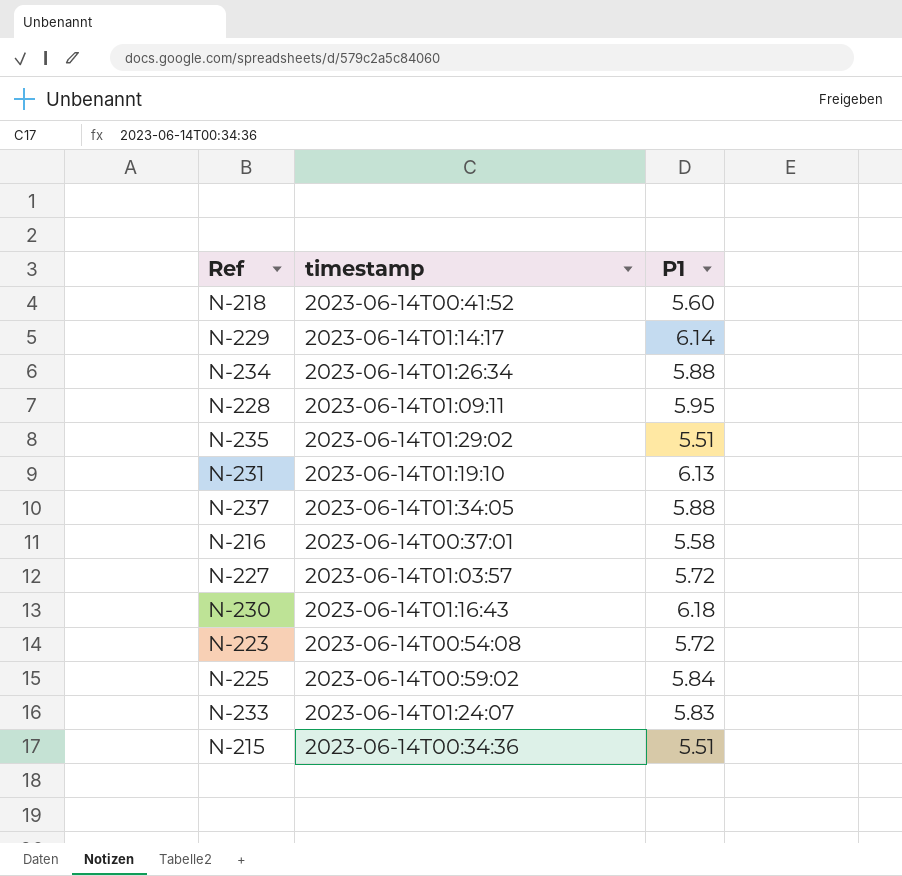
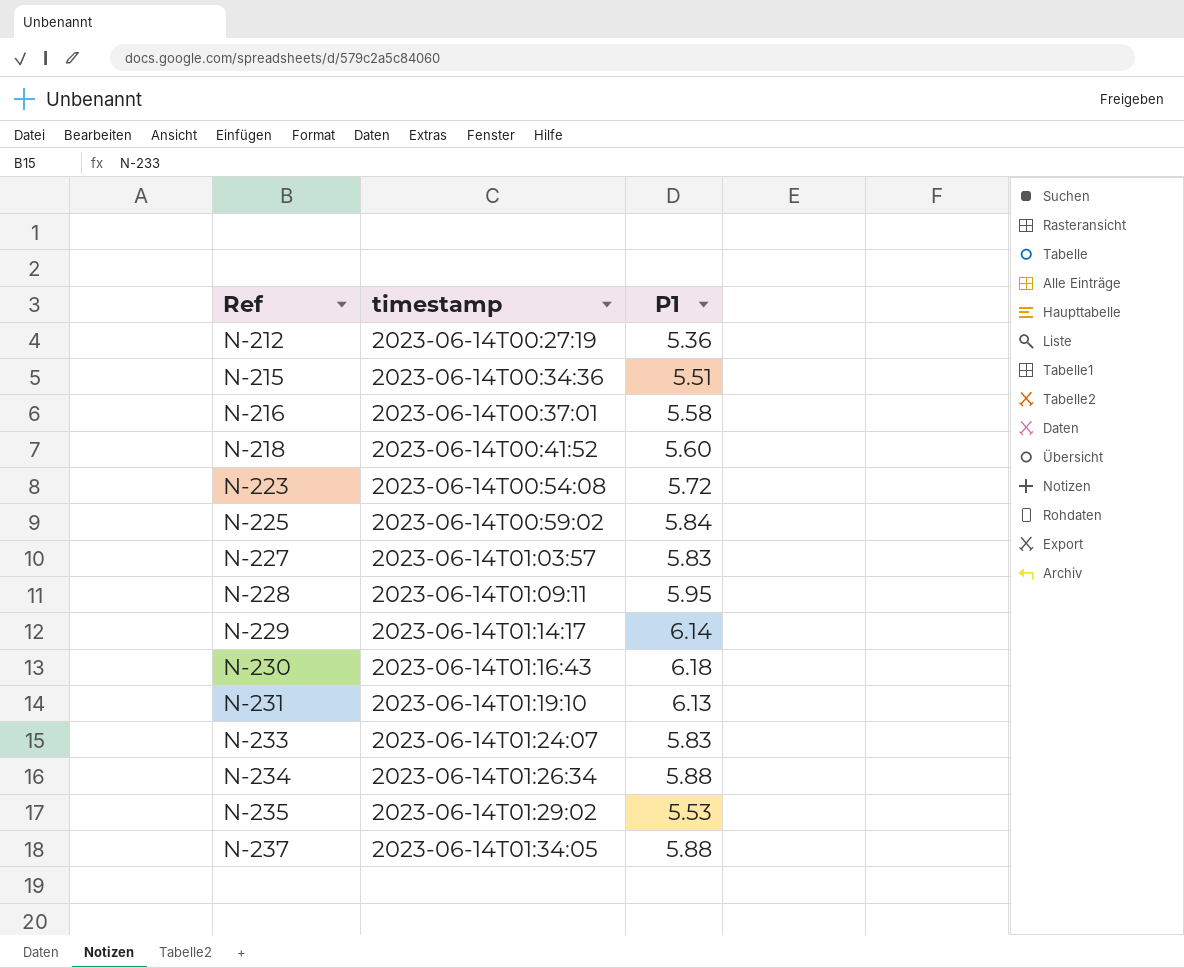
row order: none -> Ref ascending
row N-212: none -> 2023-06-14T00:27:19 | 5.36
N-227 | P1: 5.72 -> 5.83
N-235 | P1: 5.51 -> 5.53

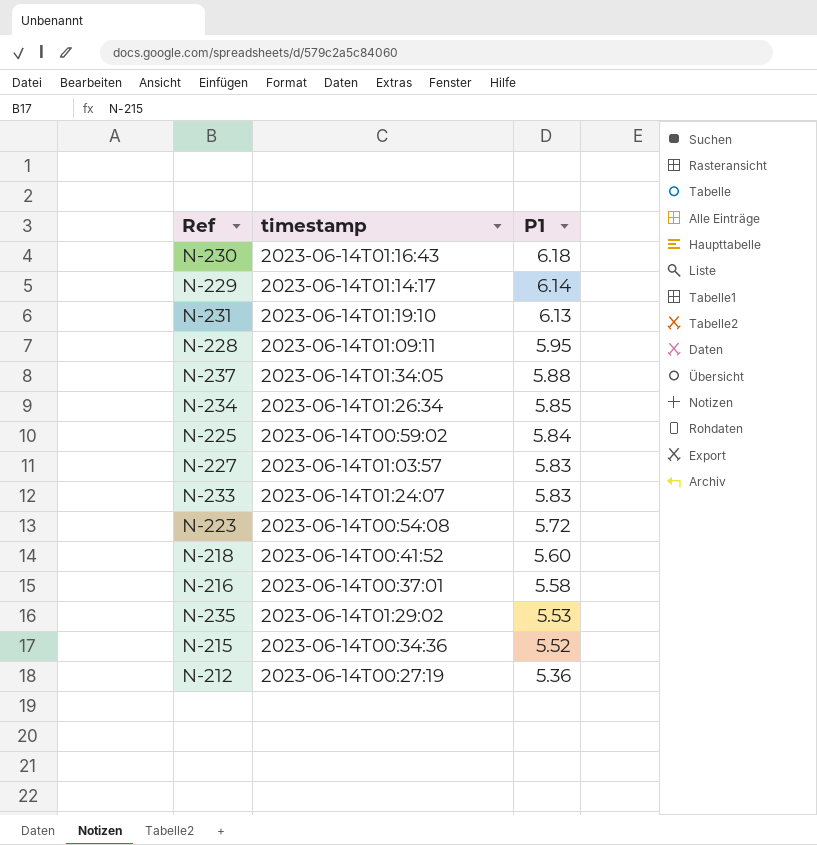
row order: Ref ascending -> P1 descending
N-234 | P1: 5.88 -> 5.85
N-215 | P1: 5.51 -> 5.52

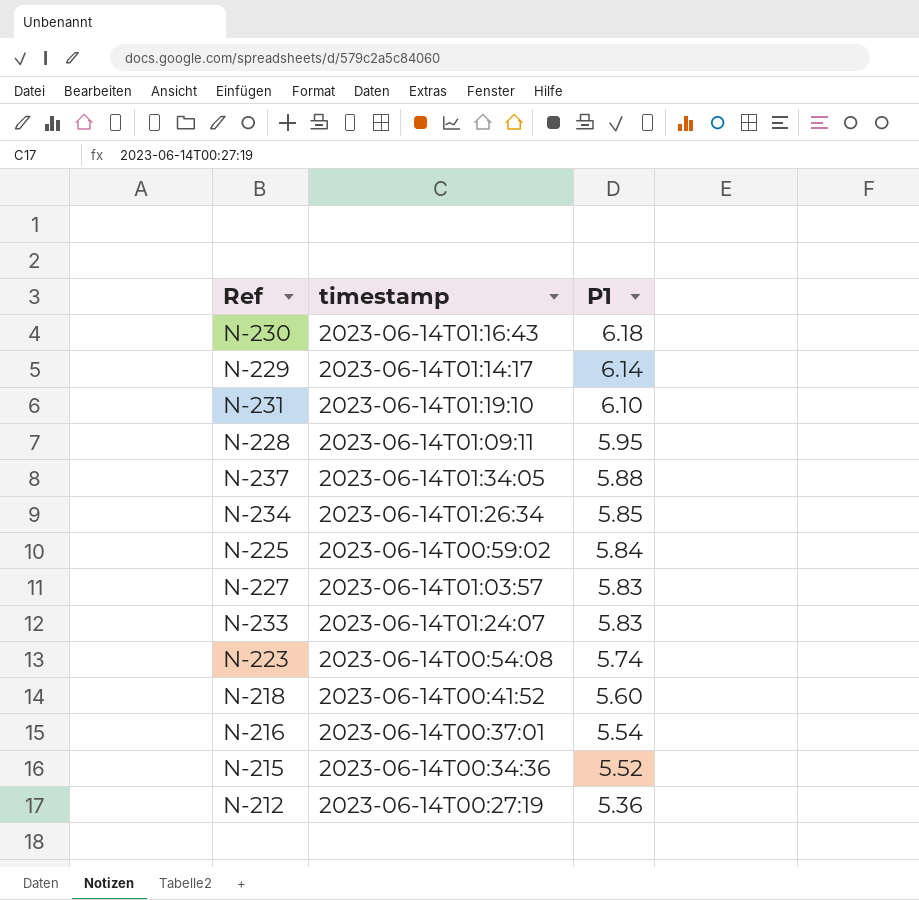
row N-235: 2023-06-14T01:29:02 | 5.53 -> none
N-231 | P1: 6.13 -> 6.10
N-223 | P1: 5.72 -> 5.74
N-216 | P1: 5.58 -> 5.54

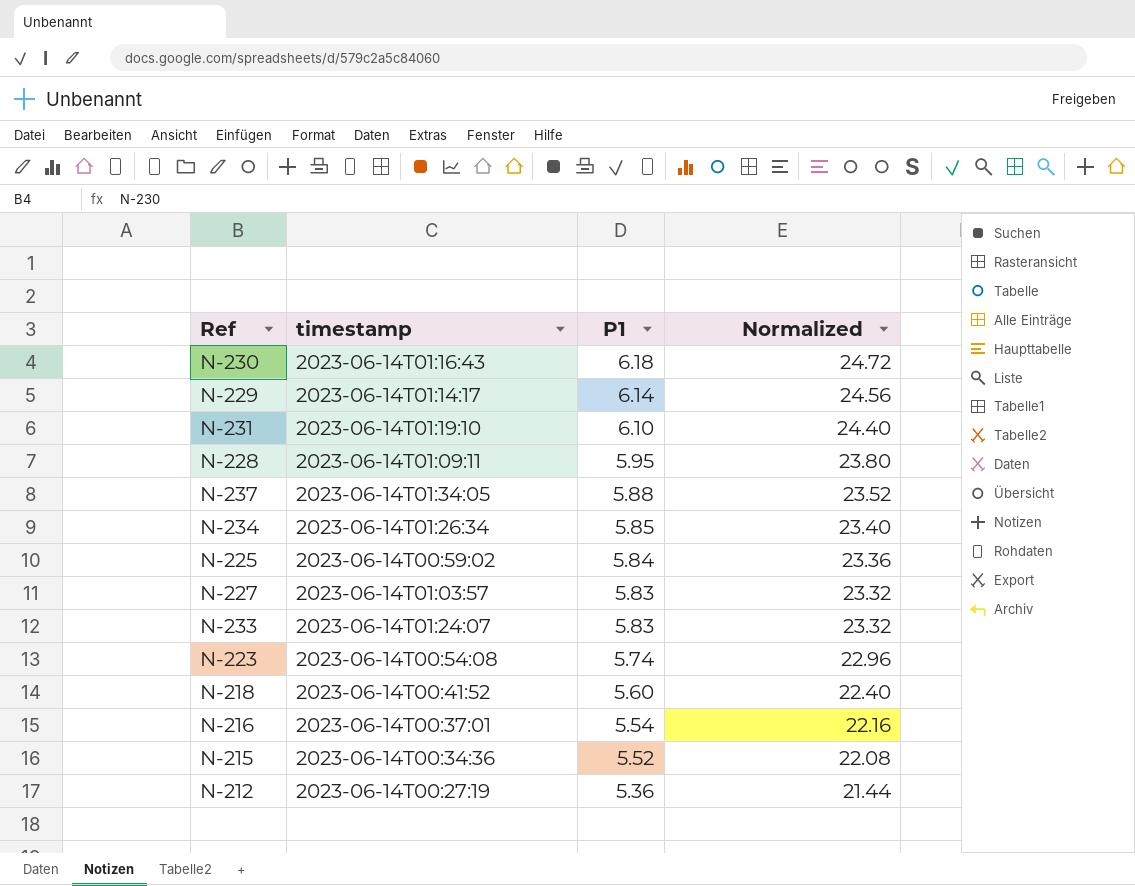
column Normalized | formula: none -> [P1] * 4

